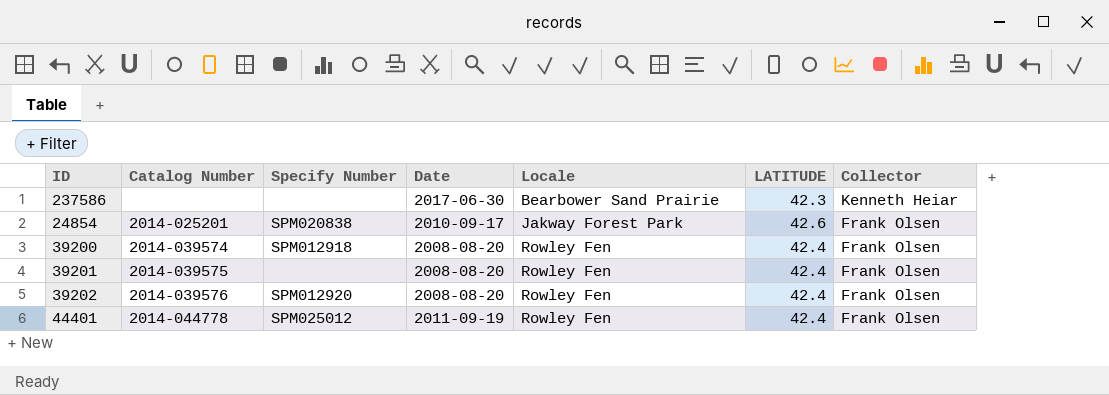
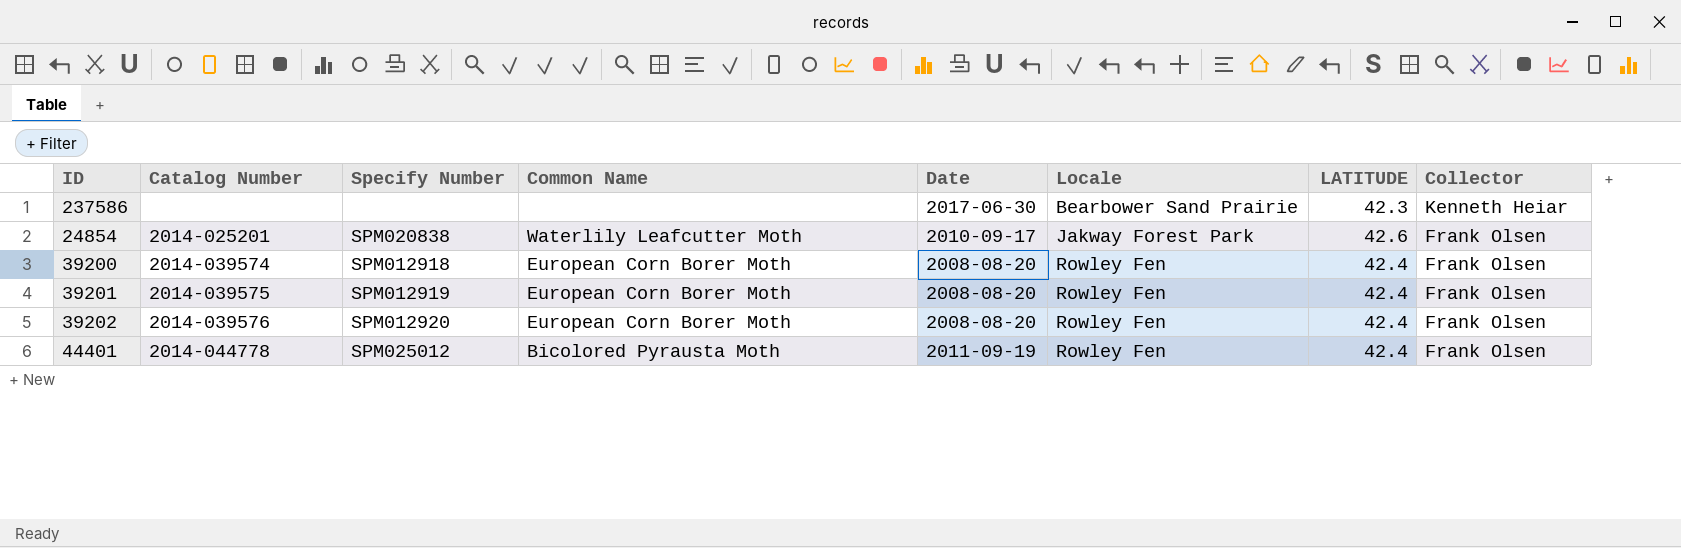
column Common Name | position: none -> 4
39201 | Specify Number: none -> SPM012919

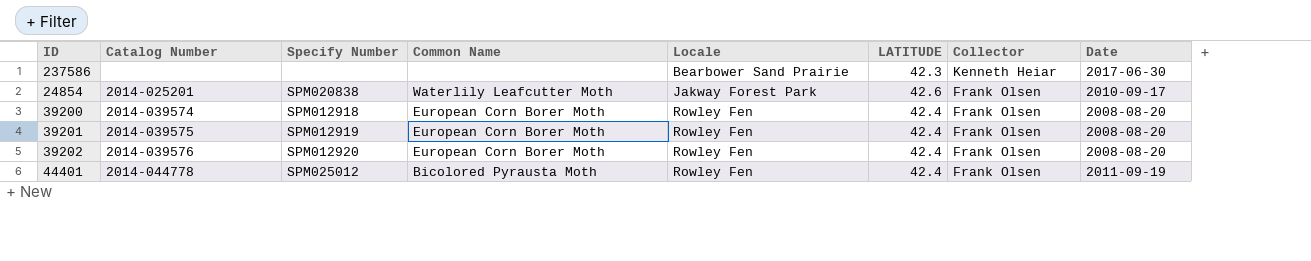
column Date | position: 5 -> 8

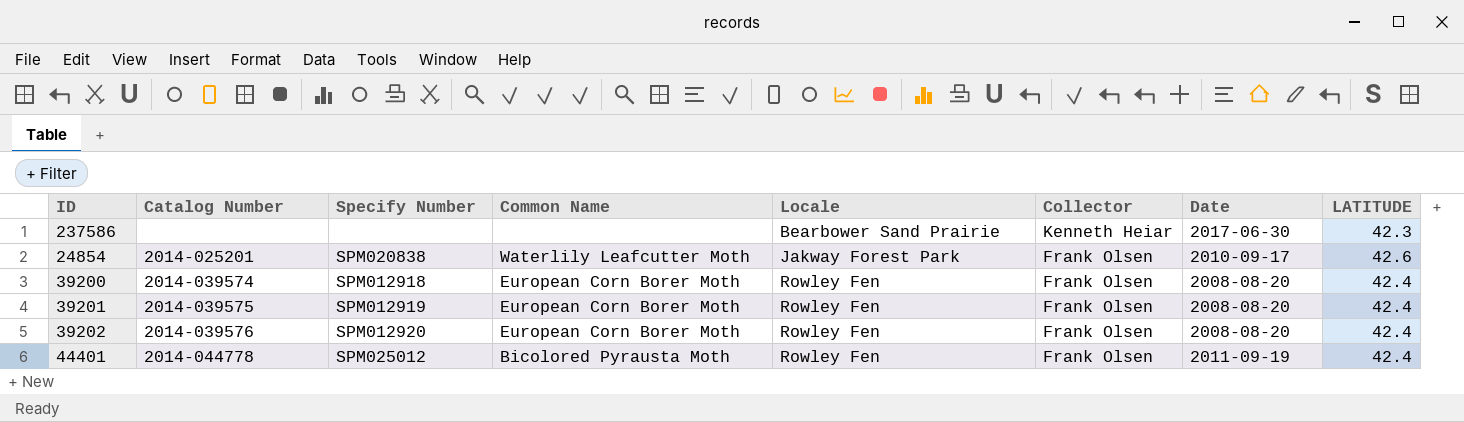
column LATITUDE | position: 6 -> 8

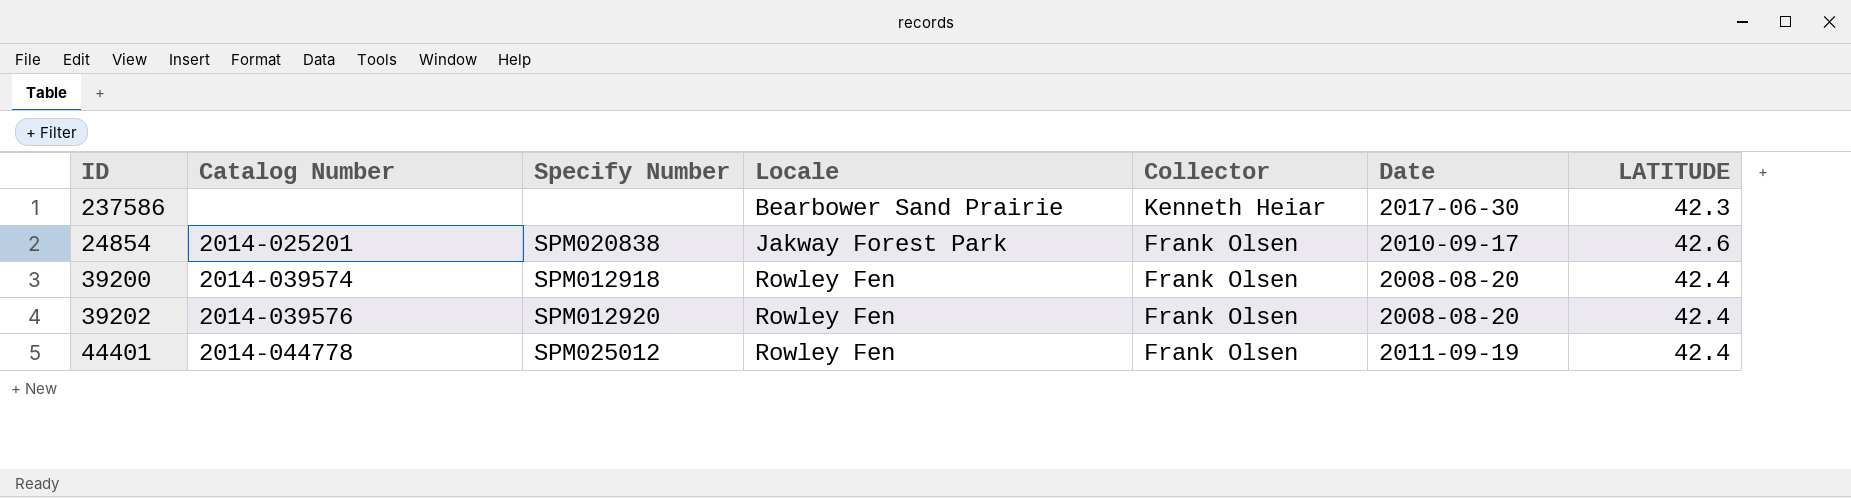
column Common Name | position: 4 -> none
row 39201: 2014-039575 | SPM012919 | European Corn Borer Moth | Rowley Fen | Frank Olsen | 2008-08-20 | 42.4 -> none

